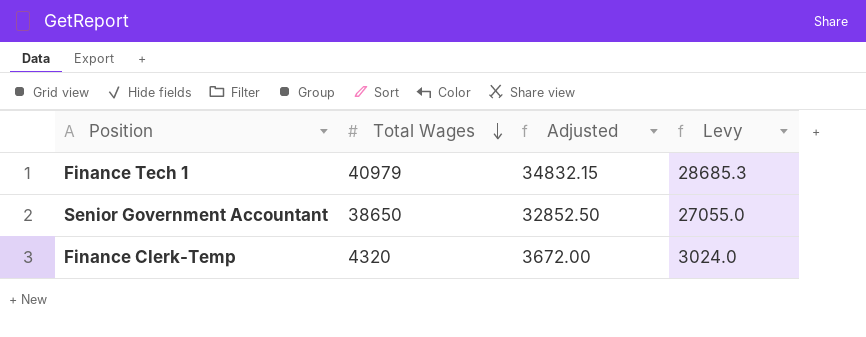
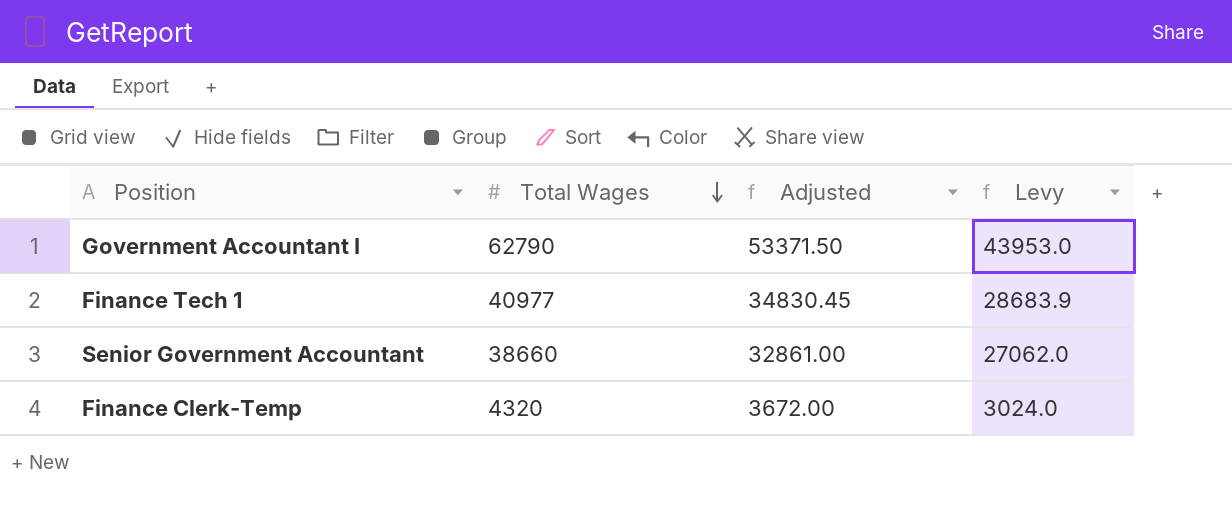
row Government Accountant I: none -> 62790 | 53371.50 | 43953.0
Finance Tech 1 | Total Wages: 40979 -> 40977
Finance Tech 1 | Adjusted: 34832.15 -> 34830.45
Finance Tech 1 | Levy: 28685.3 -> 28683.9
Senior Government Accountant | Total Wages: 38650 -> 38660
Senior Government Accountant | Adjusted: 32852.50 -> 32861.00
Senior Government Accountant | Levy: 27055.0 -> 27062.0

